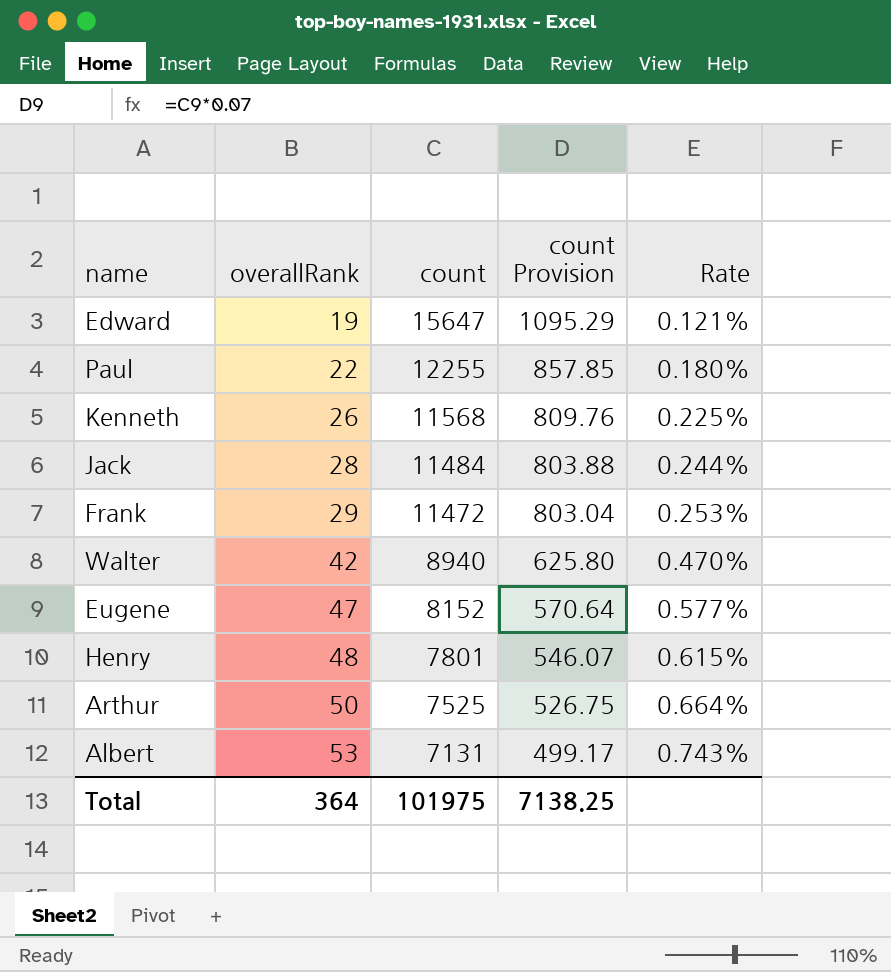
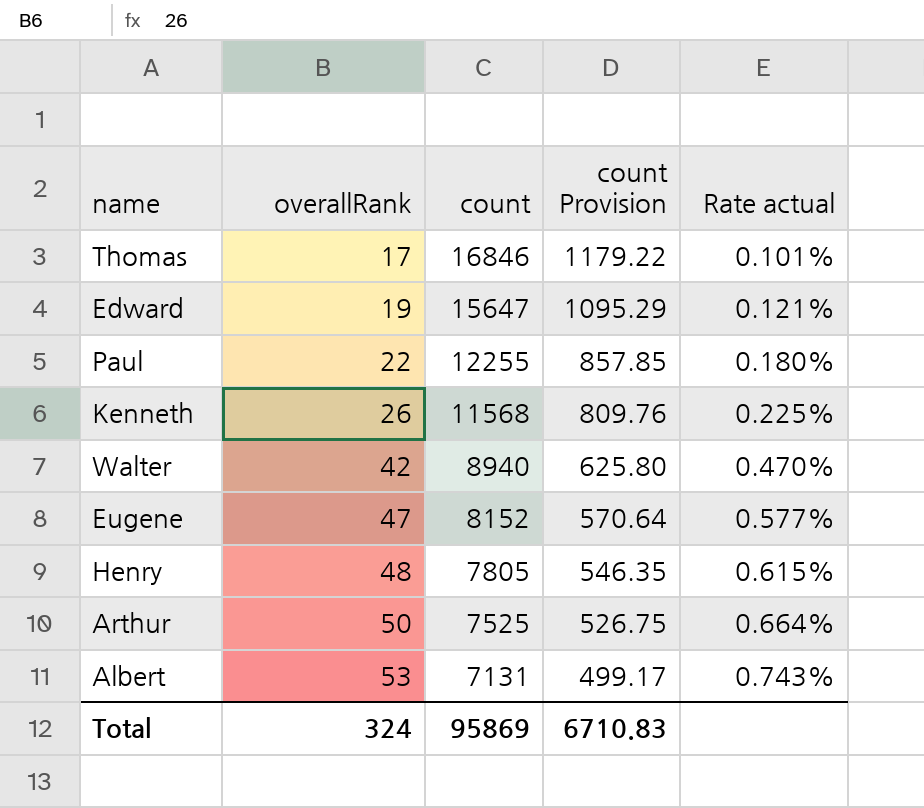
column name: Rate -> Rate actual
row Jack: 28 | 11484 | 803.88 | 0.244% -> none
row Frank: 29 | 11472 | 803.04 | 0.253% -> none
row Thomas: none -> 17 | 16846 | 1179.22 | 0.101%
Henry | count: 7801 -> 7805
Henry | count Provision: 546.07 -> 546.35
Total | overallRank: 364 -> 324
Total | count: 101975 -> 95869
Total | count Provision: 7138.25 -> 6710.83

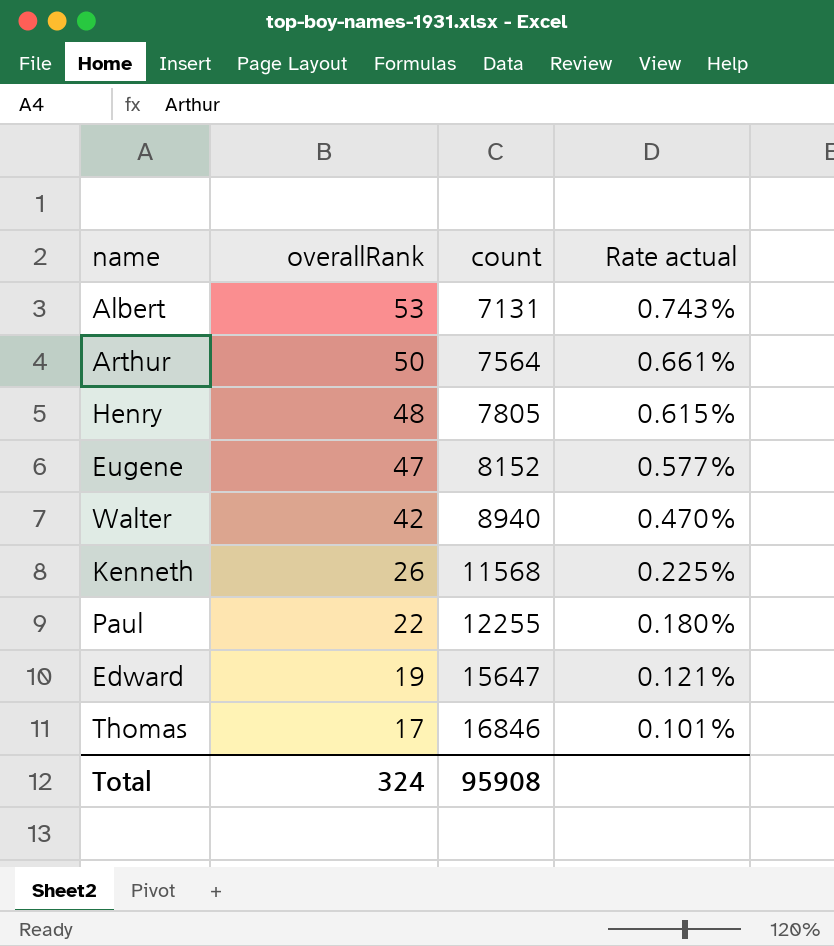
row order: overallRank ascending -> overallRank descending
column count Provision | formula: [count] * 0.07 -> none
Arthur | count: 7525 -> 7564
Arthur | Rate actual: 0.664% -> 0.661%
Total | count: 95869 -> 95908

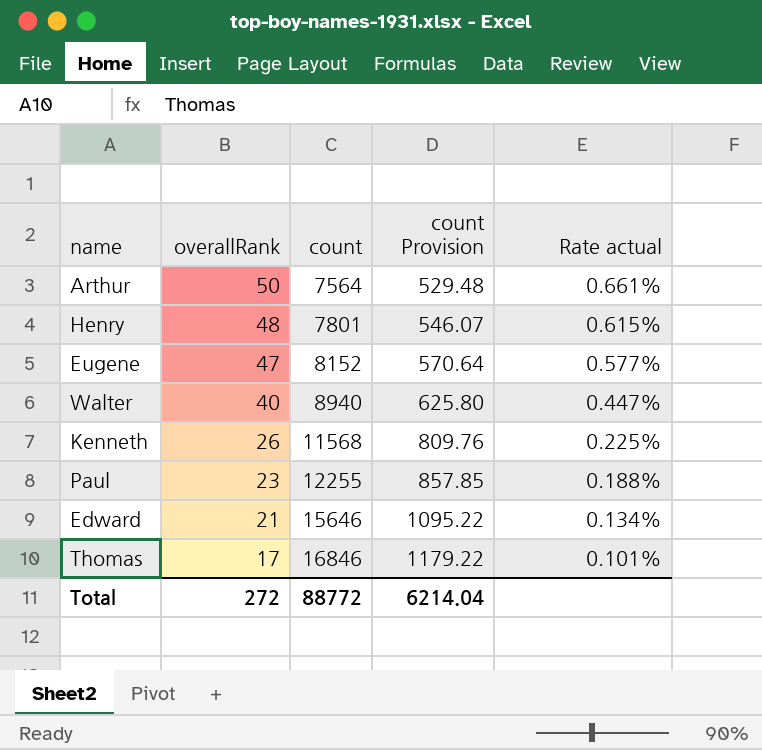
column count Provision | formula: none -> [count] * 0.07
row Albert: 53 | 7131 | 0.743% -> none
Henry | count: 7805 -> 7801
Walter | overallRank: 42 -> 40
Walter | Rate actual: 0.470% -> 0.447%
Paul | overallRank: 22 -> 23
Paul | Rate actual: 0.180% -> 0.188%
Edward | overallRank: 19 -> 21
Edward | count: 15647 -> 15646
Edward | Rate actual: 0.121% -> 0.134%
Total | overallRank: 324 -> 272
Total | count: 95908 -> 88772

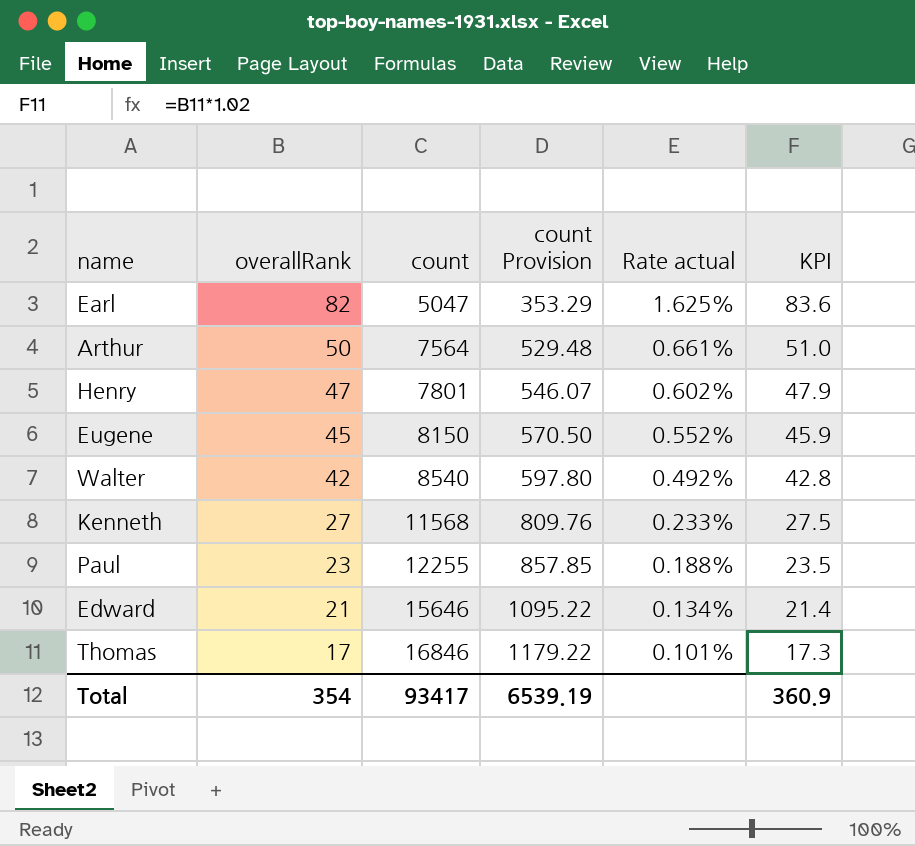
column KPI | formula: none -> [overallRank] * 1.02
row Earl: none -> 82 | 5047 | 353.29 | 1.625% | 83.6
Henry | overallRank: 48 -> 47
Henry | Rate actual: 0.615% -> 0.602%
Eugene | overallRank: 47 -> 45
Eugene | count: 8152 -> 8150
Eugene | count Provision: 570.64 -> 570.50
Eugene | Rate actual: 0.577% -> 0.552%
Walter | overallRank: 40 -> 42
Walter | count: 8940 -> 8540
Walter | count Provision: 625.80 -> 597.80
Walter | Rate actual: 0.447% -> 0.492%
Kenneth | overallRank: 26 -> 27
Kenneth | Rate actual: 0.225% -> 0.233%
Total | overallRank: 272 -> 354
Total | count: 88772 -> 93417
Total | count Provision: 6214.04 -> 6539.19

